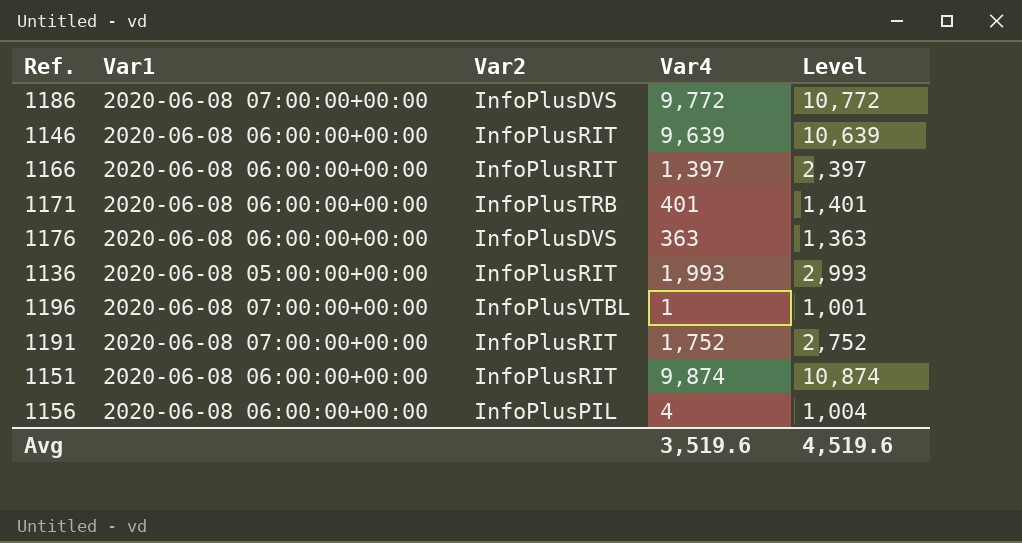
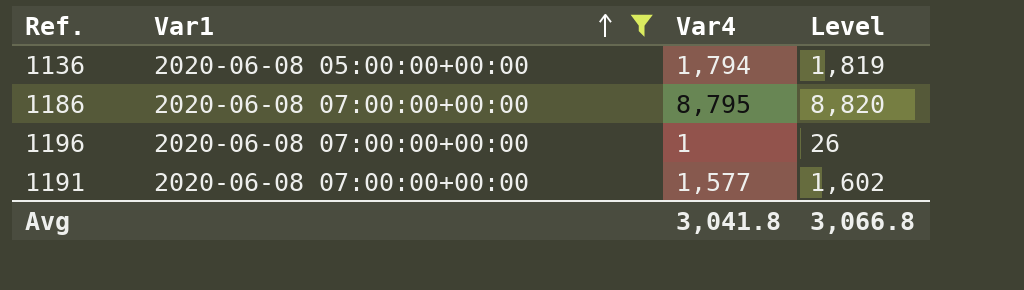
filter: none -> Var1 != 2020-06-08 06:00:00+00:00
row order: none -> Var1 ascending
column Var2 | position: 3 -> none
column Level | formula: [Var4] + 1000 -> [Var4] + 25
1136 | Var4: 1,993 -> 1,794
1186 | Var4: 9,772 -> 8,795
1191 | Var4: 1,752 -> 1,577
Avg | Var4: 3,519.6 -> 3,041.8
Avg | Level: 4,519.6 -> 3,066.8

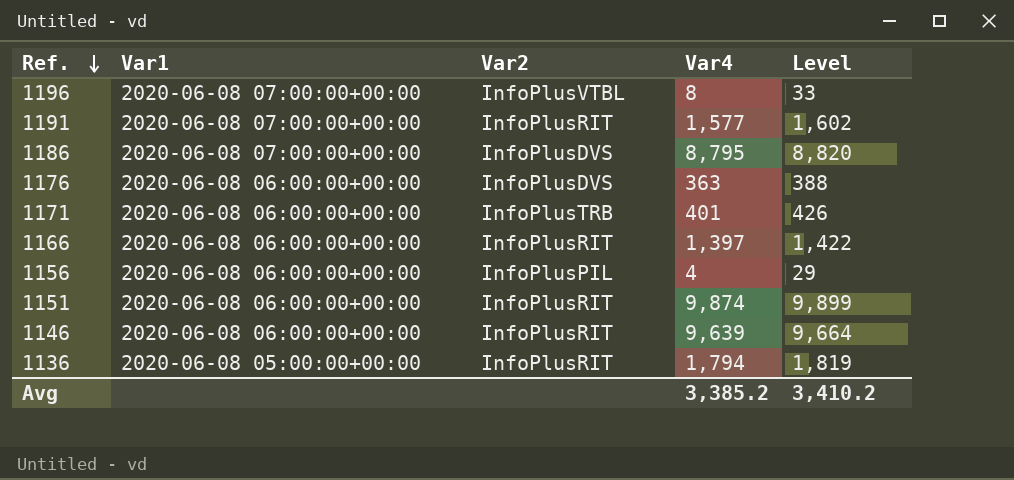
filter: Var1 != 2020-06-08 06:00:00+00:00 -> none
row order: Var1 ascending -> Ref. descending
column Var2 | position: none -> 3
1196 | Var4: 1 -> 8
1196 | Level: 26 -> 33
Avg | Var4: 3,041.8 -> 3,385.2
Avg | Level: 3,066.8 -> 3,410.2

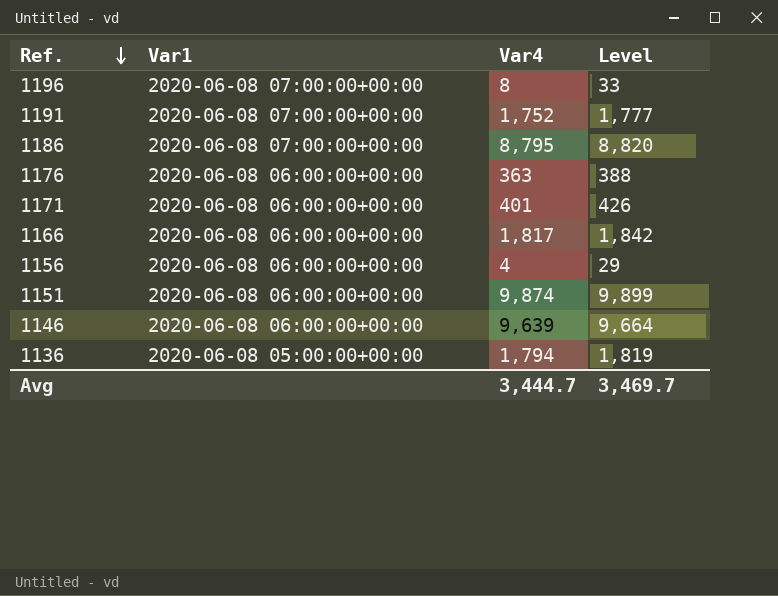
column Var2 | position: 3 -> none
1191 | Var4: 1,577 -> 1,752
1191 | Level: 1,602 -> 1,777
1166 | Var4: 1,397 -> 1,817
1166 | Level: 1,422 -> 1,842
Avg | Var4: 3,385.2 -> 3,444.7
Avg | Level: 3,410.2 -> 3,469.7

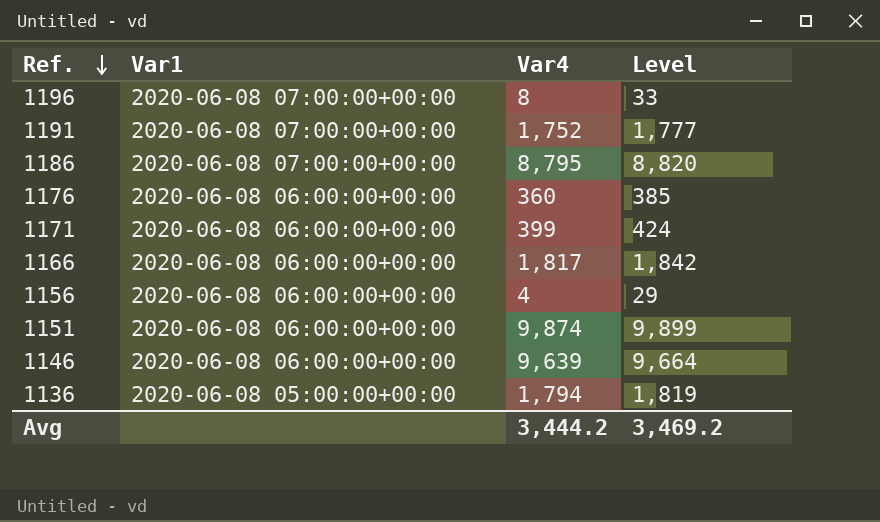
1176 | Var4: 363 -> 360
1176 | Level: 388 -> 385
1171 | Var4: 401 -> 399
1171 | Level: 426 -> 424
Avg | Var4: 3,444.7 -> 3,444.2
Avg | Level: 3,469.7 -> 3,469.2

